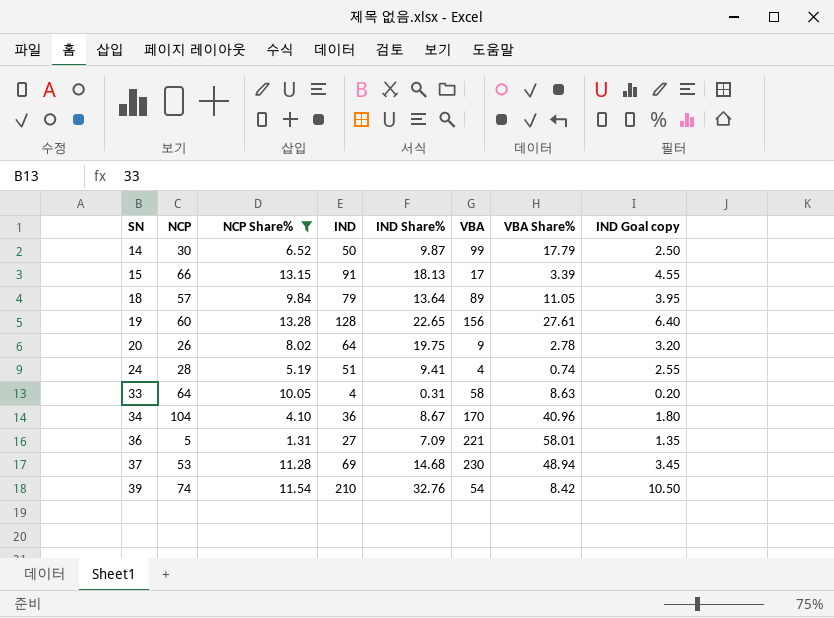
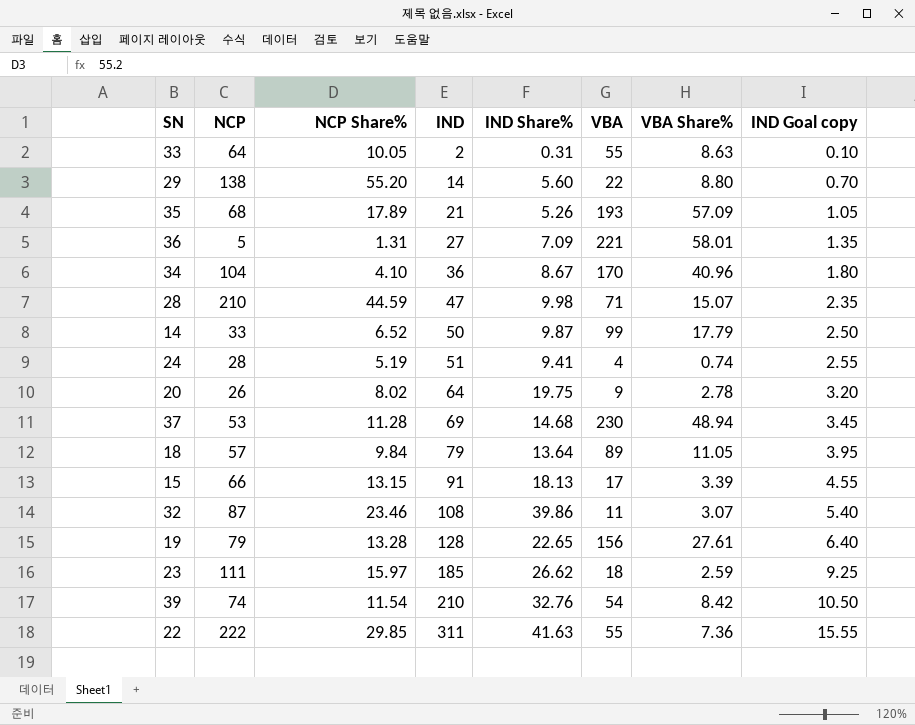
filter: NCP Share% <= 13.28 -> none
row order: SN ascending -> IND ascending
33 | IND: 4 -> 2
33 | VBA: 58 -> 55
33 | IND Goal copy: 0.20 -> 0.10
14 | NCP: 30 -> 33
19 | NCP: 60 -> 79

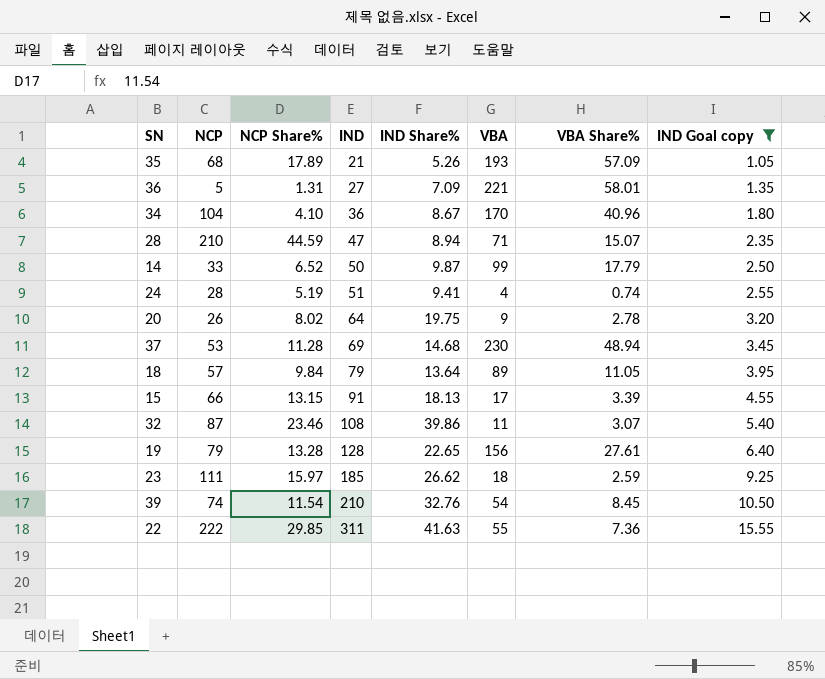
filter: none -> IND Goal copy >= 1.05
28 | IND Share%: 9.98 -> 8.94
39 | VBA Share%: 8.42 -> 8.45

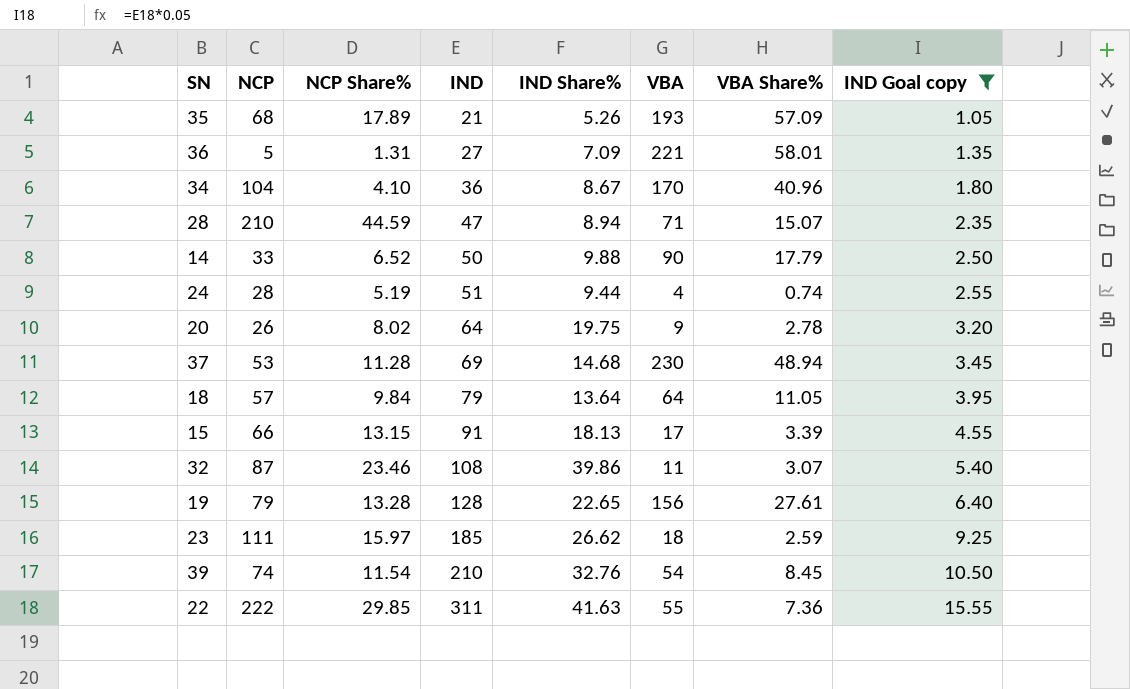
14 | IND Share%: 9.87 -> 9.88
14 | VBA: 99 -> 90
24 | IND Share%: 9.41 -> 9.44
18 | VBA: 89 -> 64

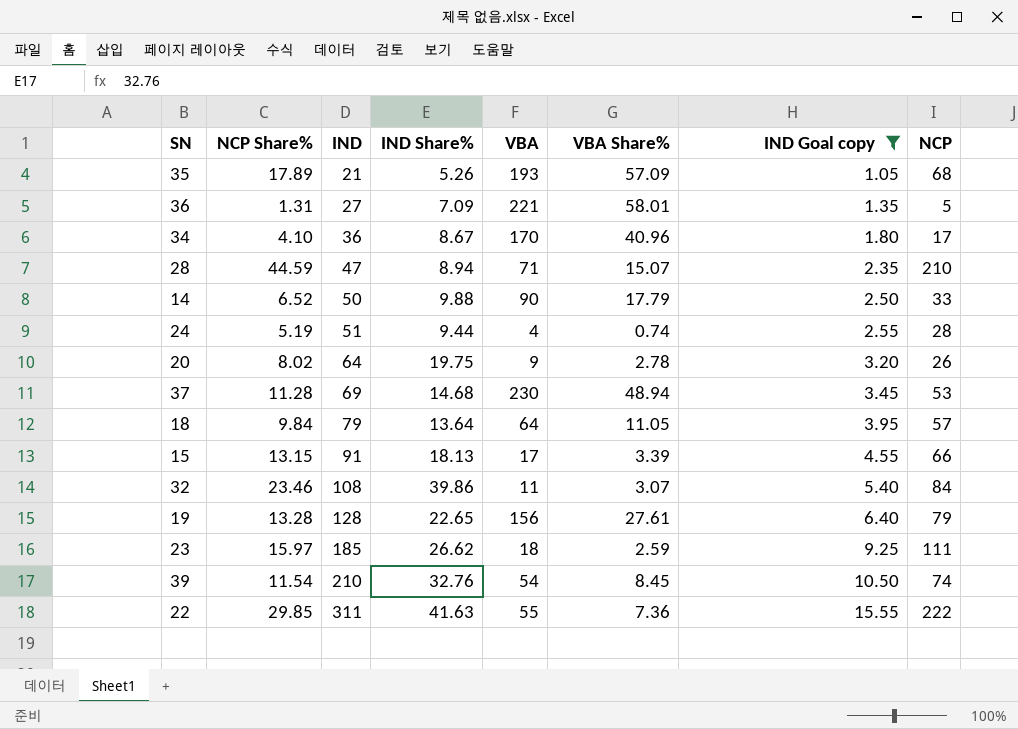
column NCP | position: 2 -> 8
34 | NCP: 104 -> 17
32 | NCP: 87 -> 84

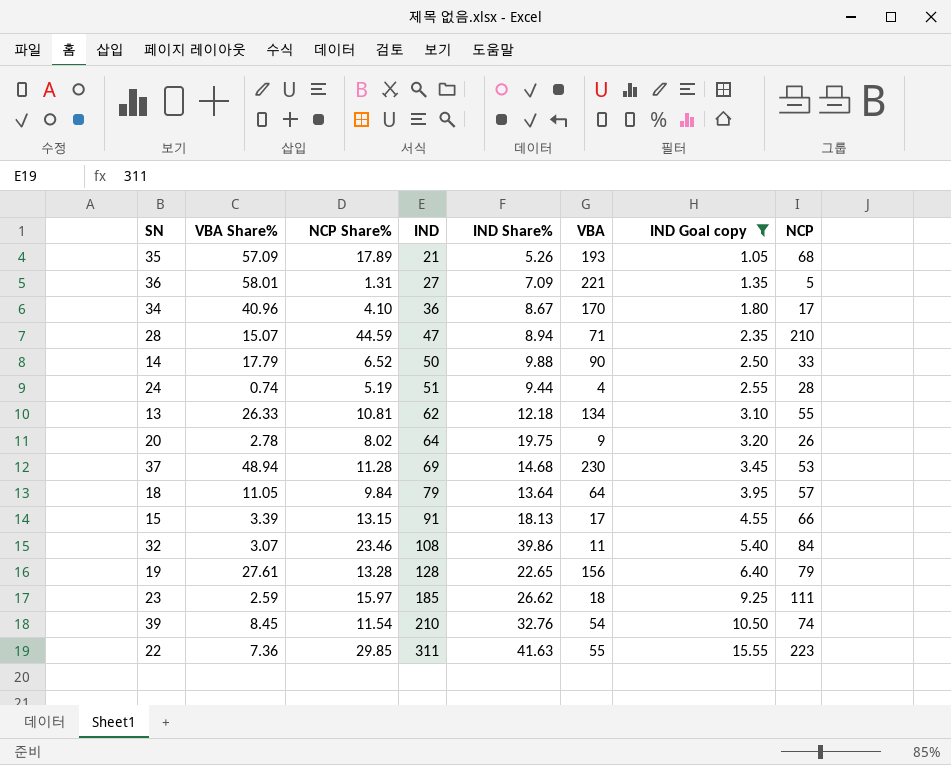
column VBA Share% | position: 6 -> 2
row 13: none -> 26.33 | 10.81 | 62 | 12.18 | 134 | 3.10 | 55
22 | NCP: 222 -> 223

